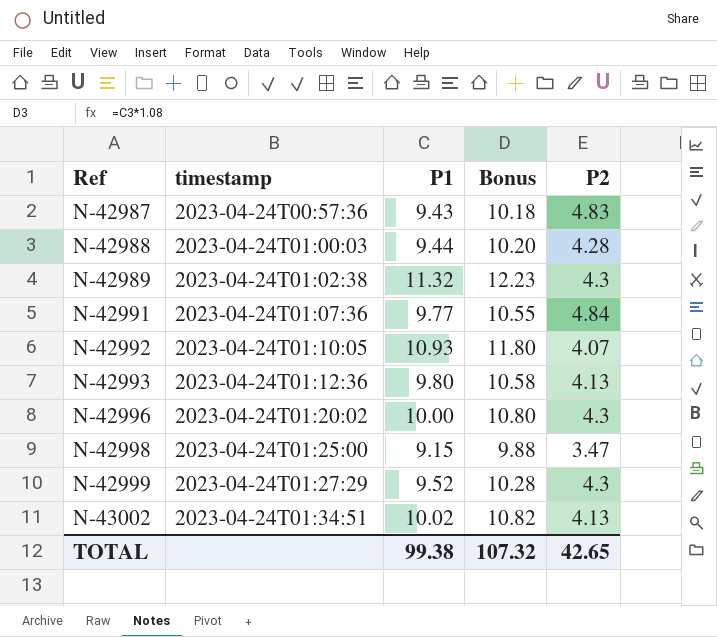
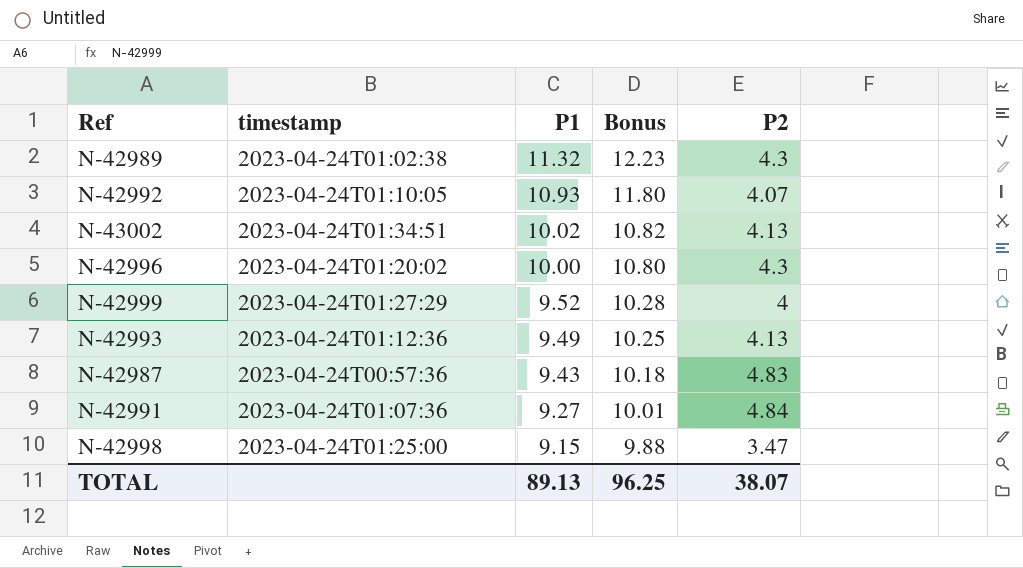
row order: Ref ascending -> P1 descending
row N-42988: 2023-04-24T01:00:03 | 9.44 | 10.20 | 4.28 -> none
N-42999 | P2: 4.3 -> 4
N-42993 | P1: 9.80 -> 9.49
N-42993 | Bonus: 10.58 -> 10.25
N-42991 | P1: 9.77 -> 9.27
N-42991 | Bonus: 10.55 -> 10.01
TOTAL | P1: 99.38 -> 89.13
TOTAL | Bonus: 107.32 -> 96.25
TOTAL | P2: 42.65 -> 38.07

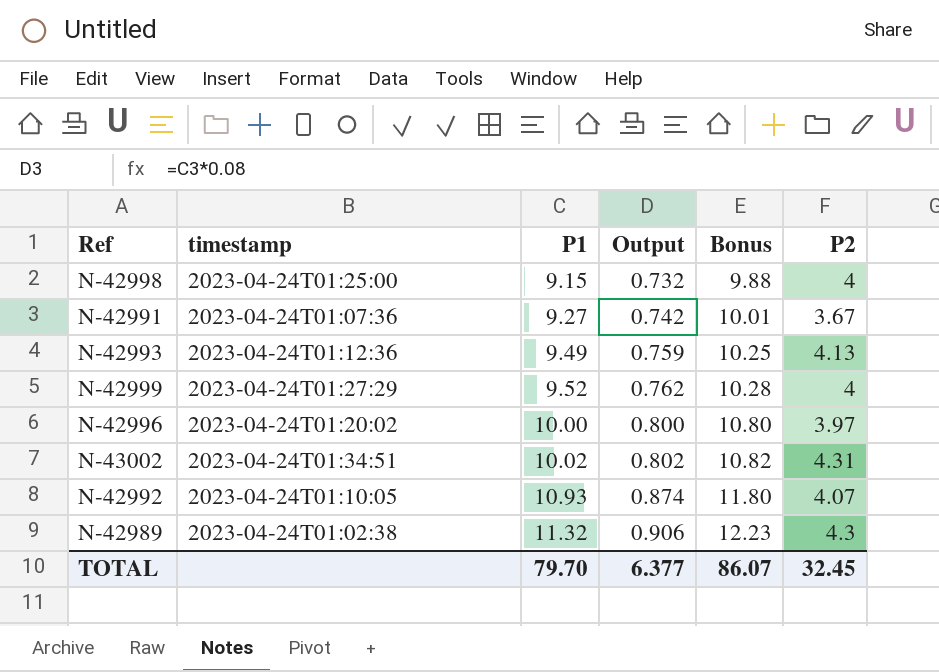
row order: P1 descending -> P1 ascending
column Output | formula: none -> [P1] * 0.08
row N-42987: 2023-04-24T00:57:36 | 9.43 | 10.18 | 4.83 -> none
N-42998 | P2: 3.47 -> 4
N-42991 | P2: 4.84 -> 3.67
N-42996 | P2: 4.3 -> 3.97
N-43002 | P2: 4.13 -> 4.31
TOTAL | P1: 89.13 -> 79.70
TOTAL | Bonus: 96.25 -> 86.07
TOTAL | P2: 38.07 -> 32.45

